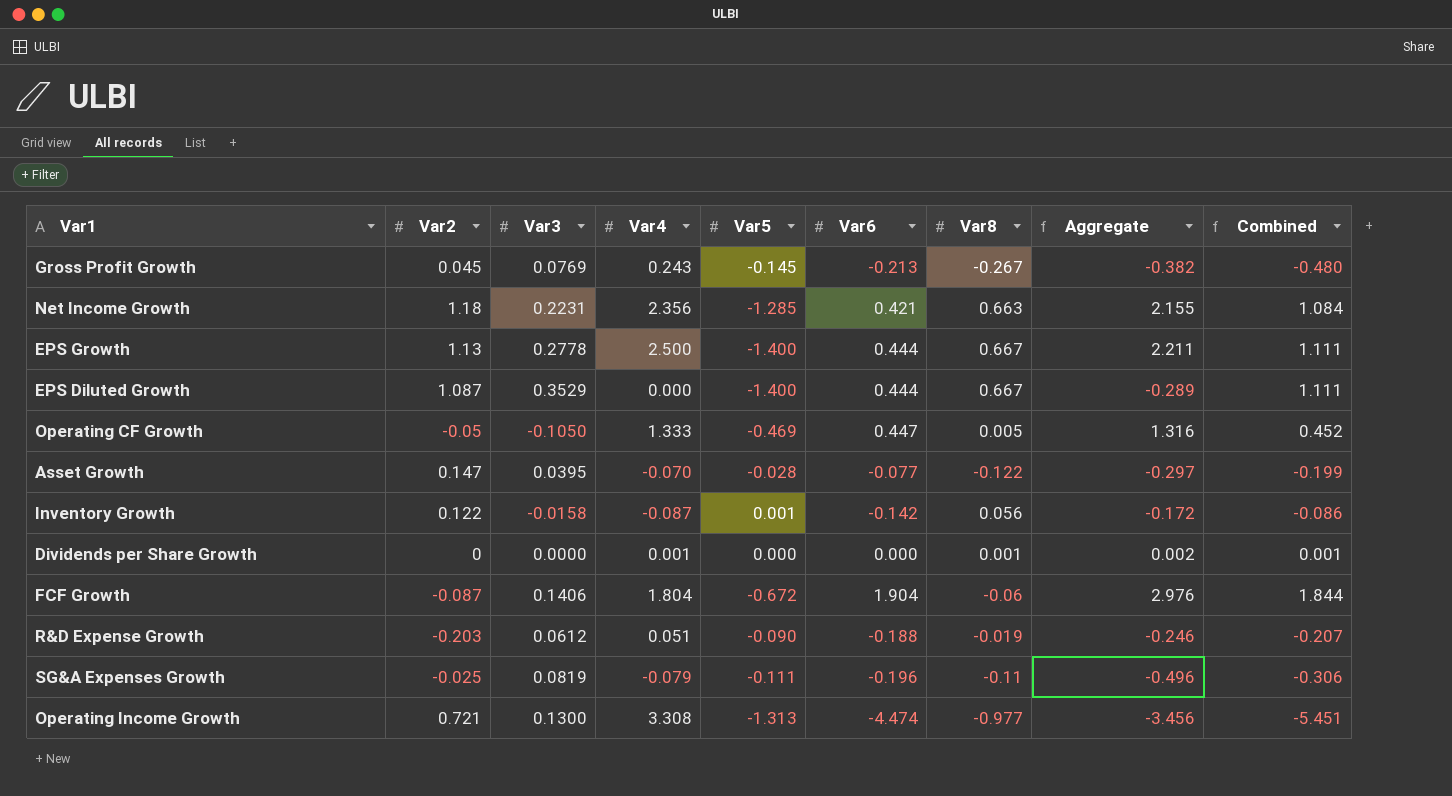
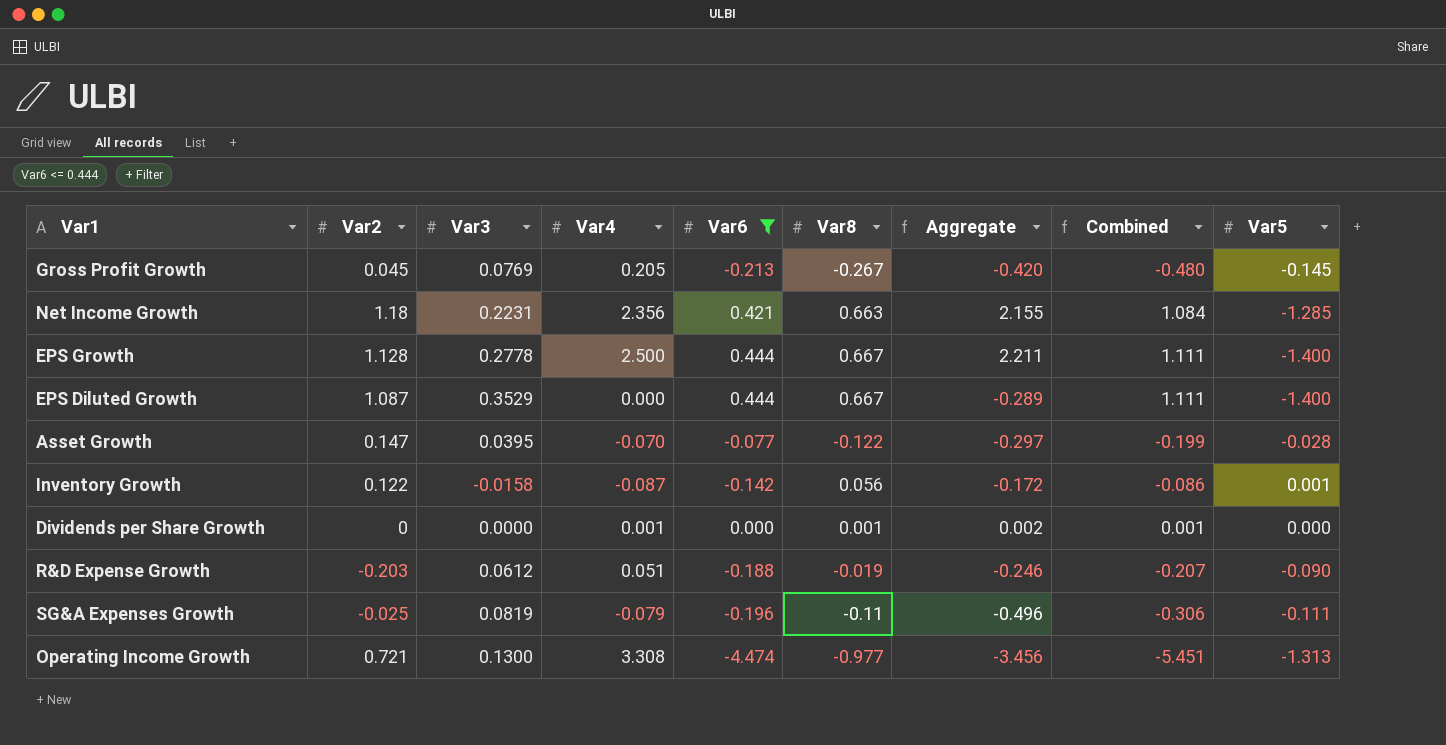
filter: none -> Var6 <= 0.444
column Var5 | position: 5 -> 9
Gross Profit Growth | Var4: 0.243 -> 0.205
Gross Profit Growth | Aggregate: -0.382 -> -0.420
EPS Growth | Var2: 1.13 -> 1.128

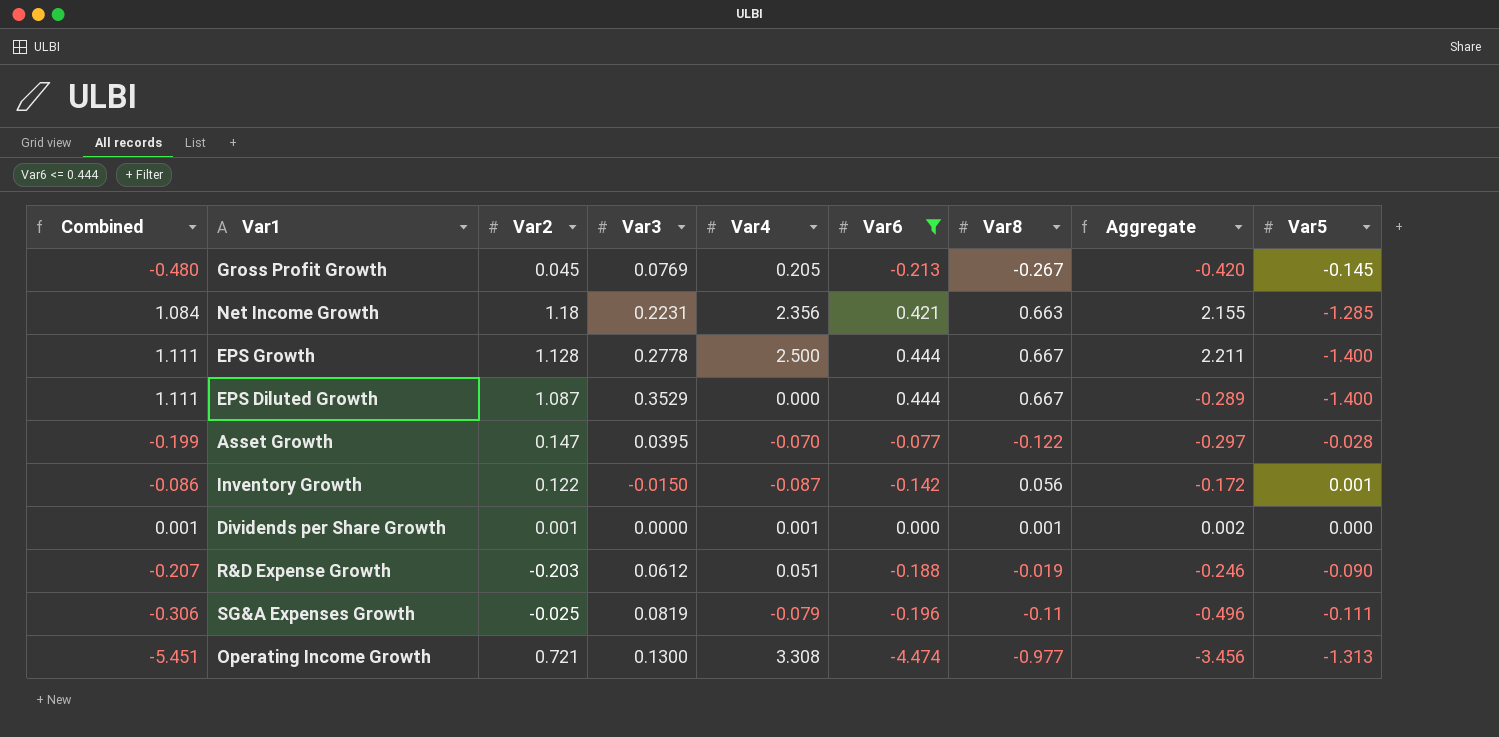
column Combined | position: 8 -> 1
Inventory Growth | Var3: -0.0158 -> -0.0150
Dividends per Share Growth | Var2: 0 -> 0.001

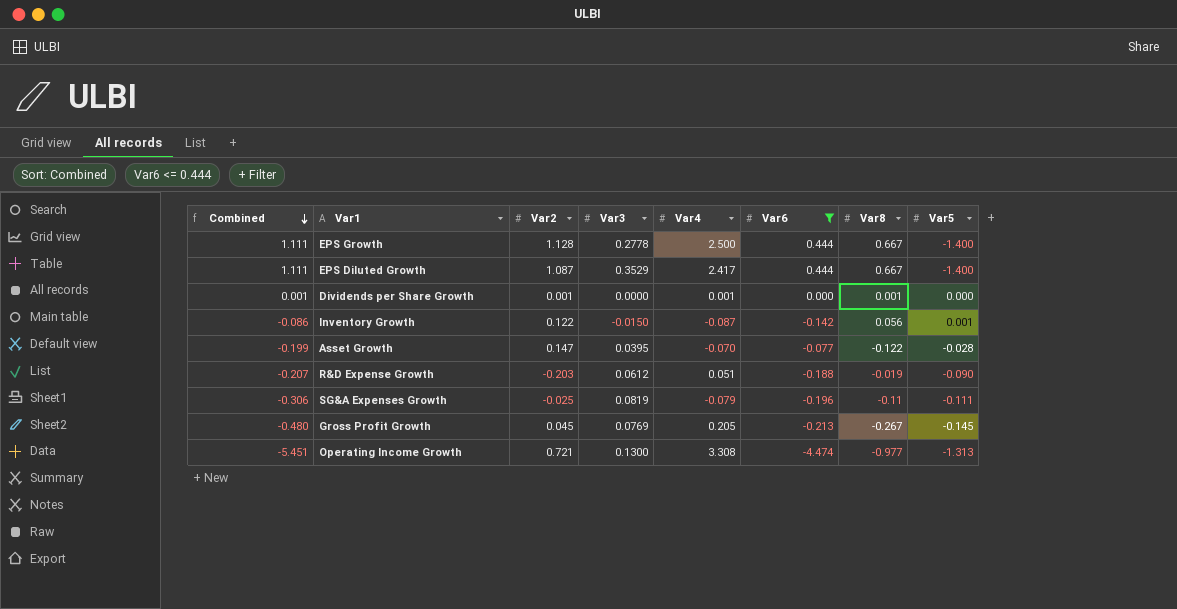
row order: none -> Combined descending
column Aggregate | formula: [Var4] + [Var6] + [Var8] + [Var5] -> none
row Net Income Growth: 1.084 | 1.18 | 0.2231 | 2.356 | 0.421 | 0.663 | 2.155 | -1.285 -> none
EPS Diluted Growth | Var4: 0.000 -> 2.417

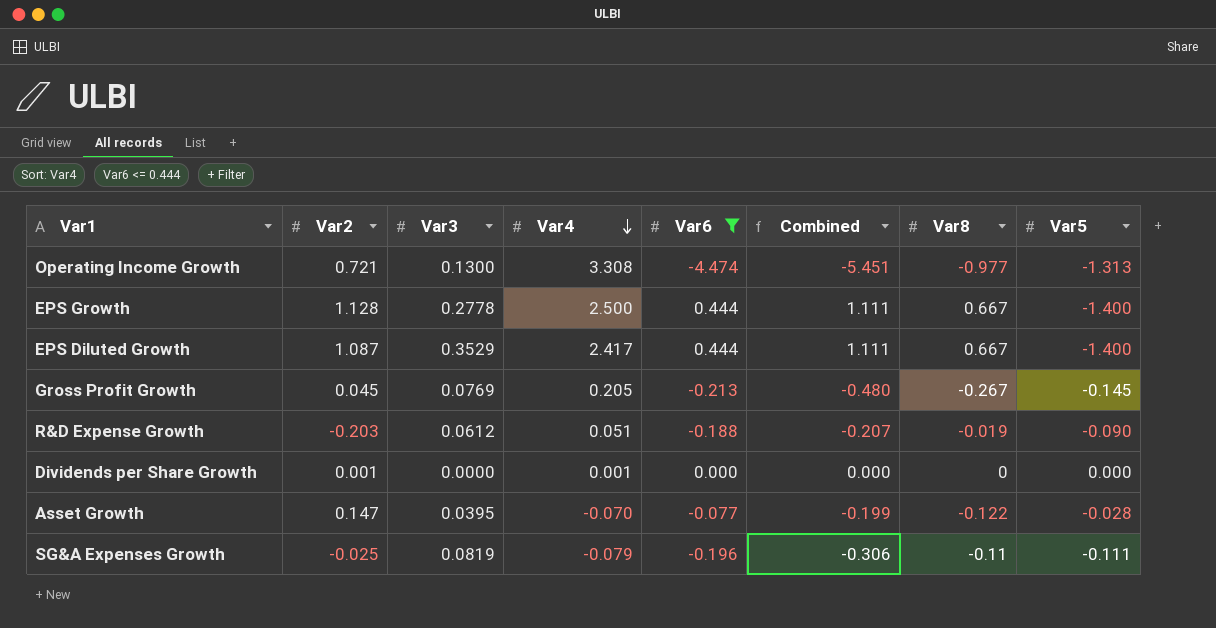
row order: Combined descending -> Var4 descending
column Combined | position: 1 -> 6
row Inventory Growth: -0.086 | 0.122 | -0.0150 | -0.087 | -0.142 | 0.056 | 0.001 -> none
Dividends per Share Growth | Combined: 0.001 -> 0.000
Dividends per Share Growth | Var8: 0.001 -> 0

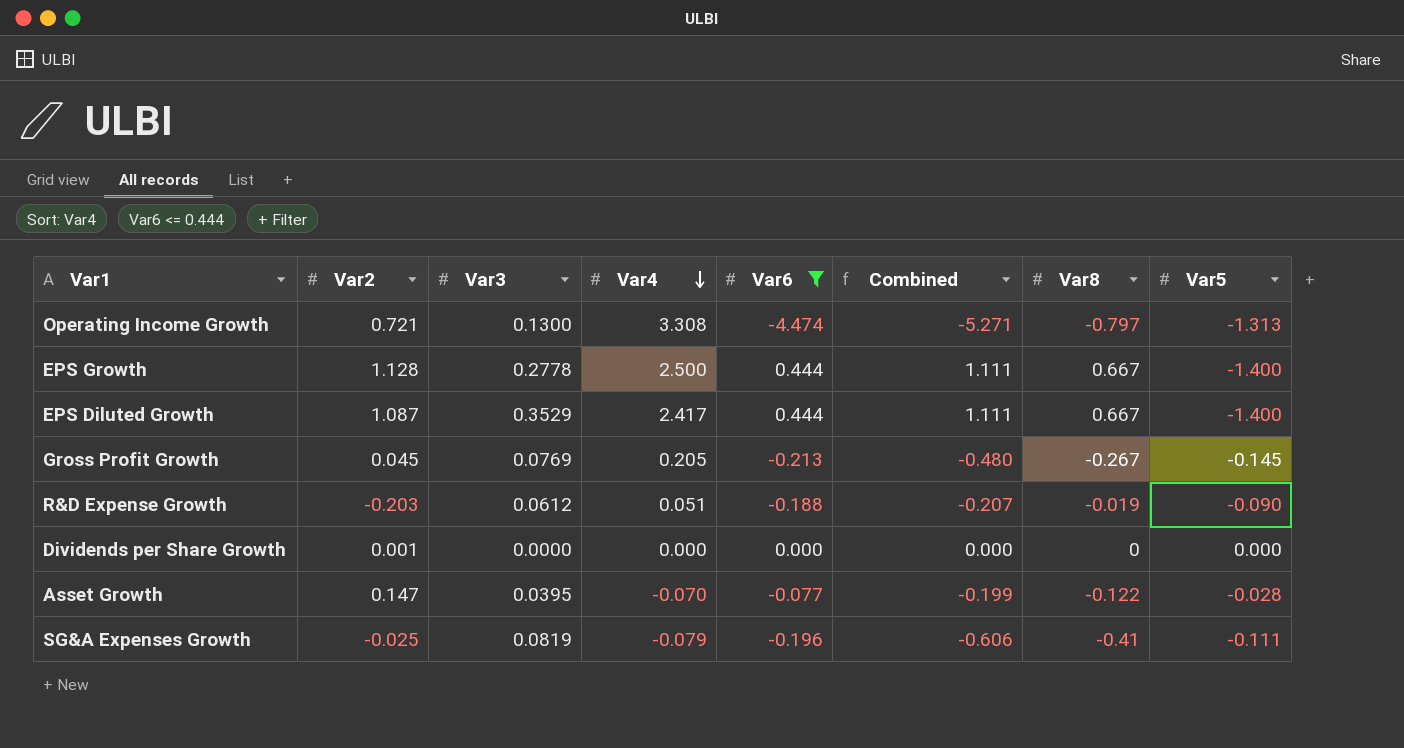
Operating Income Growth | Combined: -5.451 -> -5.271
Operating Income Growth | Var8: -0.977 -> -0.797
Dividends per Share Growth | Var4: 0.001 -> 0.000
SG&A Expenses Growth | Combined: -0.306 -> -0.606
SG&A Expenses Growth | Var8: -0.11 -> -0.41

